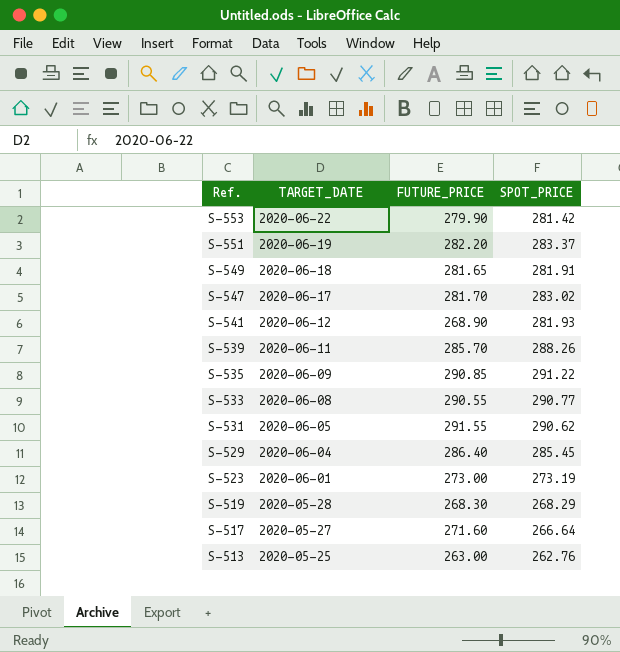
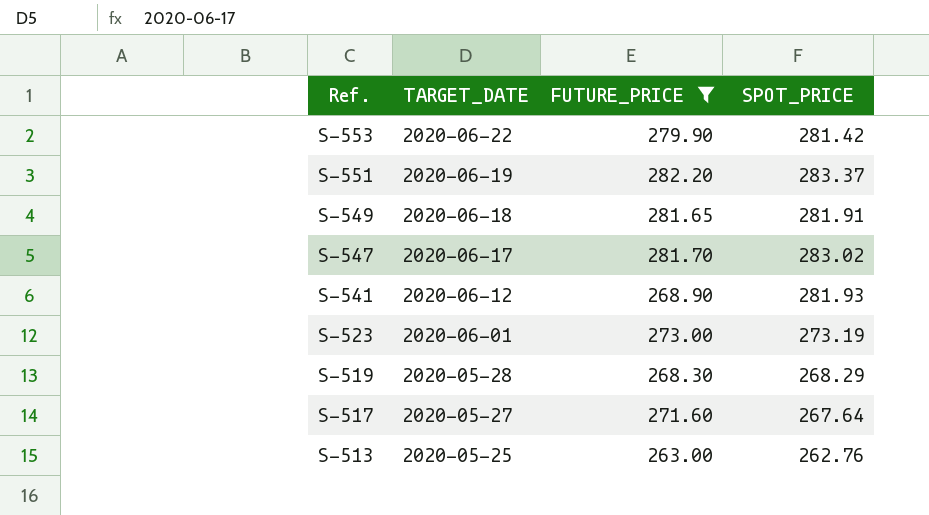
filter: none -> FUTURE_PRICE <= 282.20
S-517 | SPOT_PRICE: 266.64 -> 267.64

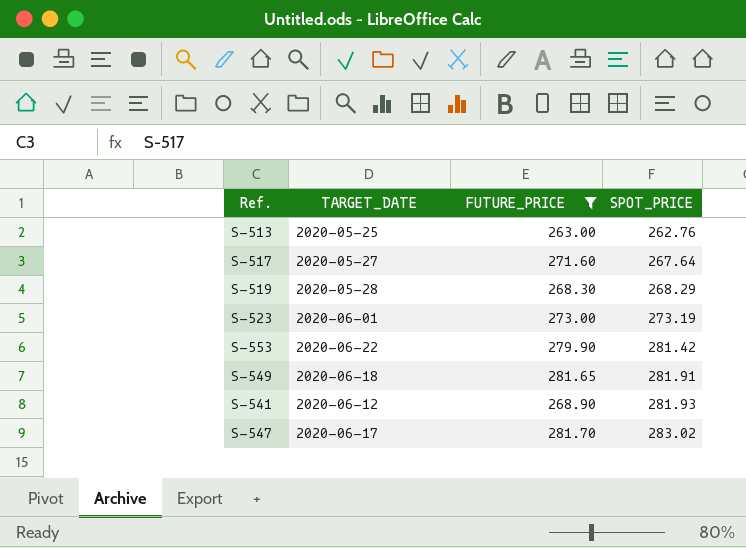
row order: Ref. descending -> SPOT_PRICE ascending
row S-551: 2020-06-19 | 282.20 | 283.37 -> none

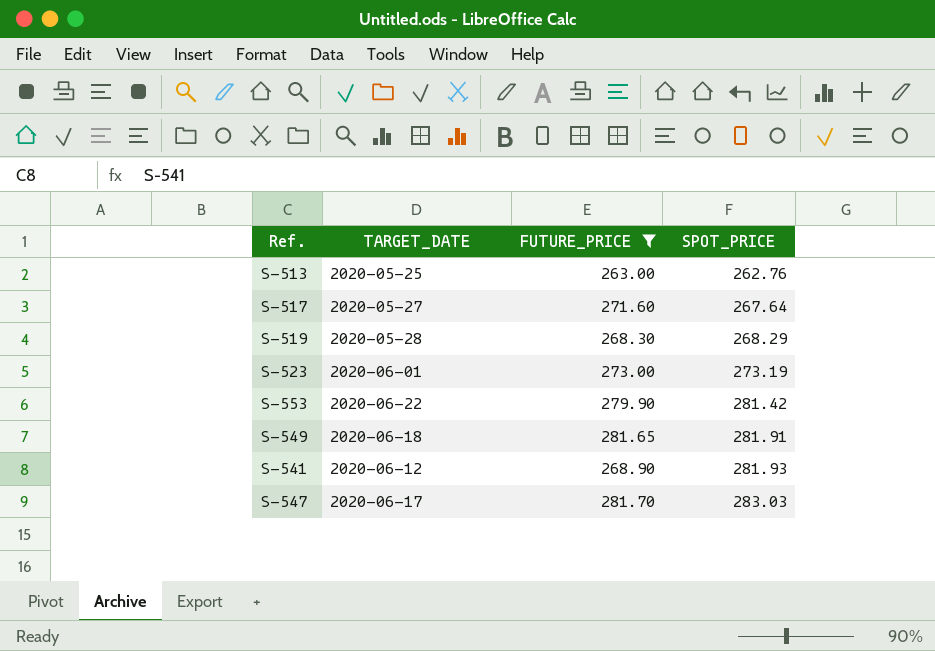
S-547 | SPOT_PRICE: 283.02 -> 283.03

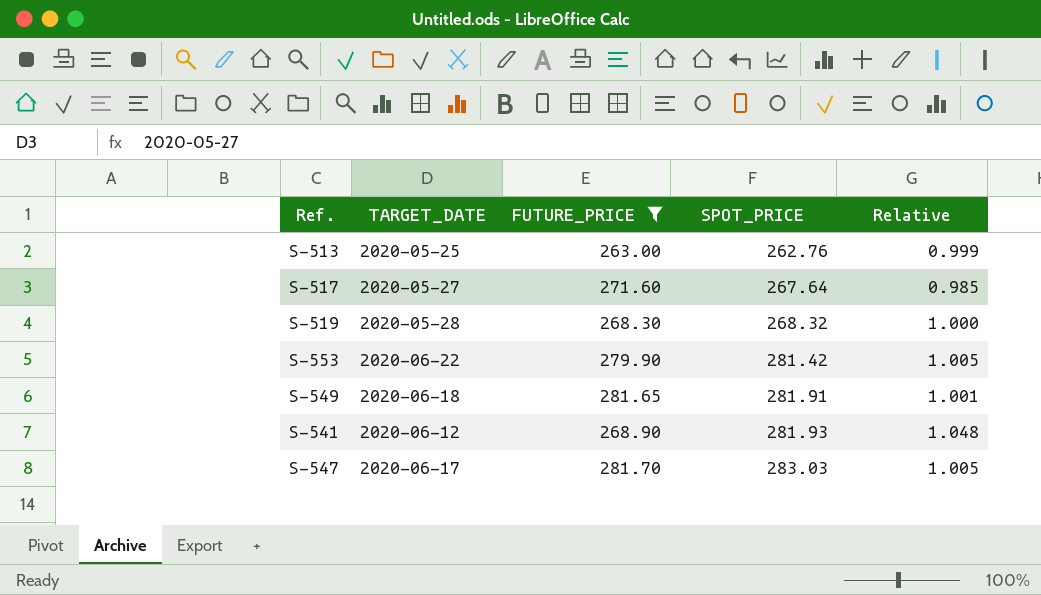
column Relative | formula: none -> [SPOT_PRICE] / [FUTURE_PRICE]
row S-523: 2020-06-01 | 273.00 | 273.19 -> none
S-519 | SPOT_PRICE: 268.29 -> 268.32

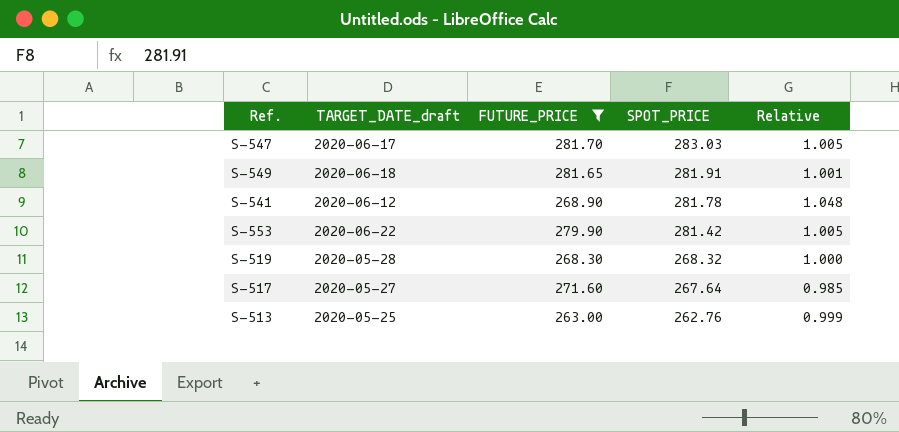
row order: SPOT_PRICE ascending -> SPOT_PRICE descending
column name: TARGET_DATE -> TARGET_DATE_draft
S-541 | SPOT_PRICE: 281.93 -> 281.78

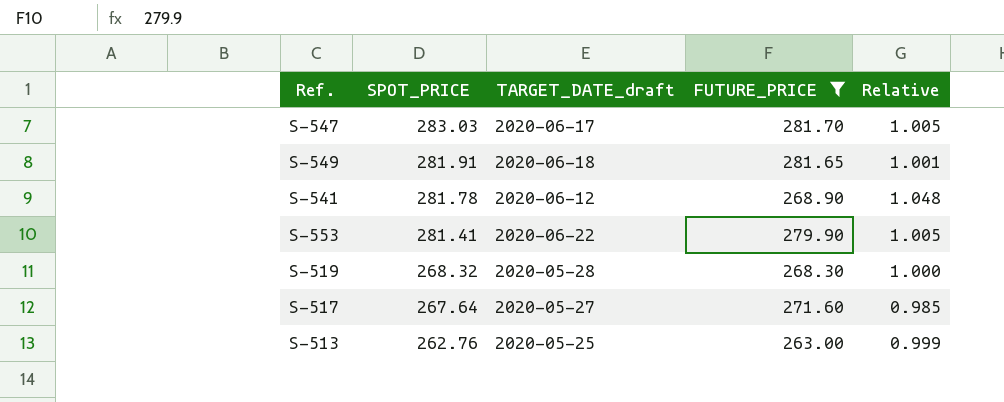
column SPOT_PRICE | position: 4 -> 2
S-553 | SPOT_PRICE: 281.42 -> 281.41

